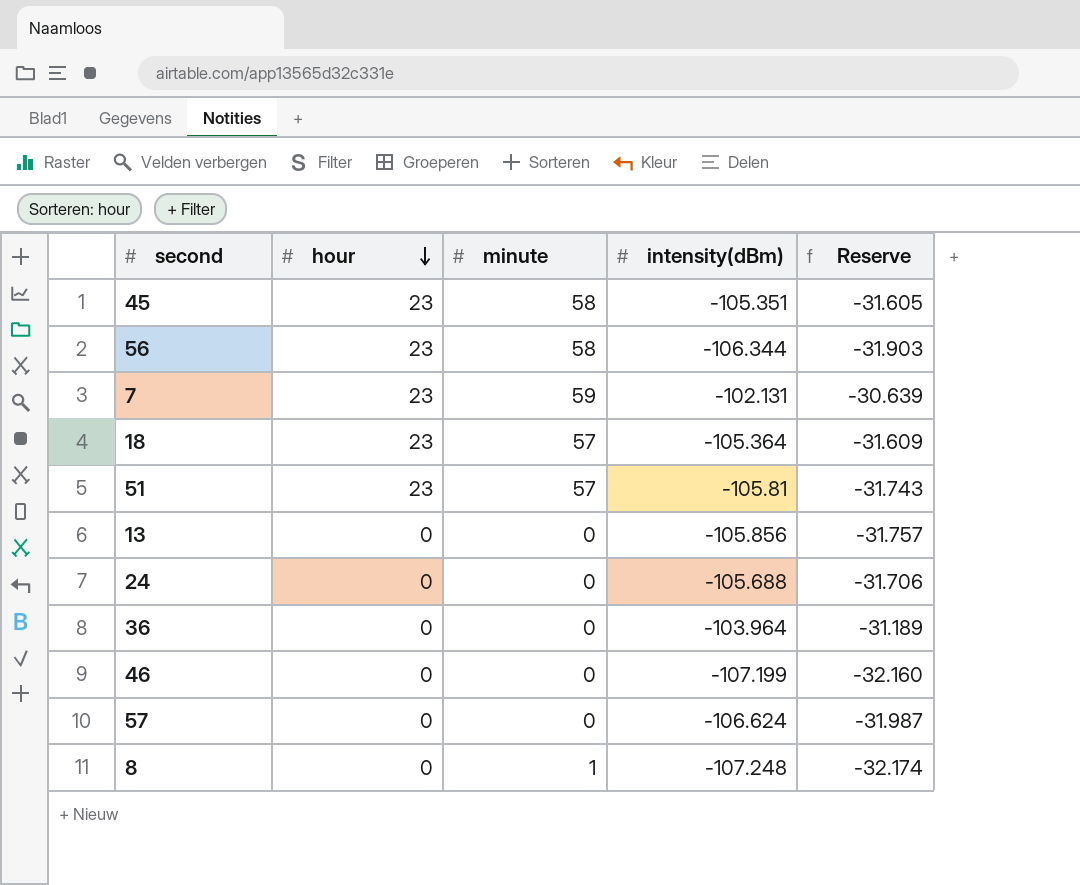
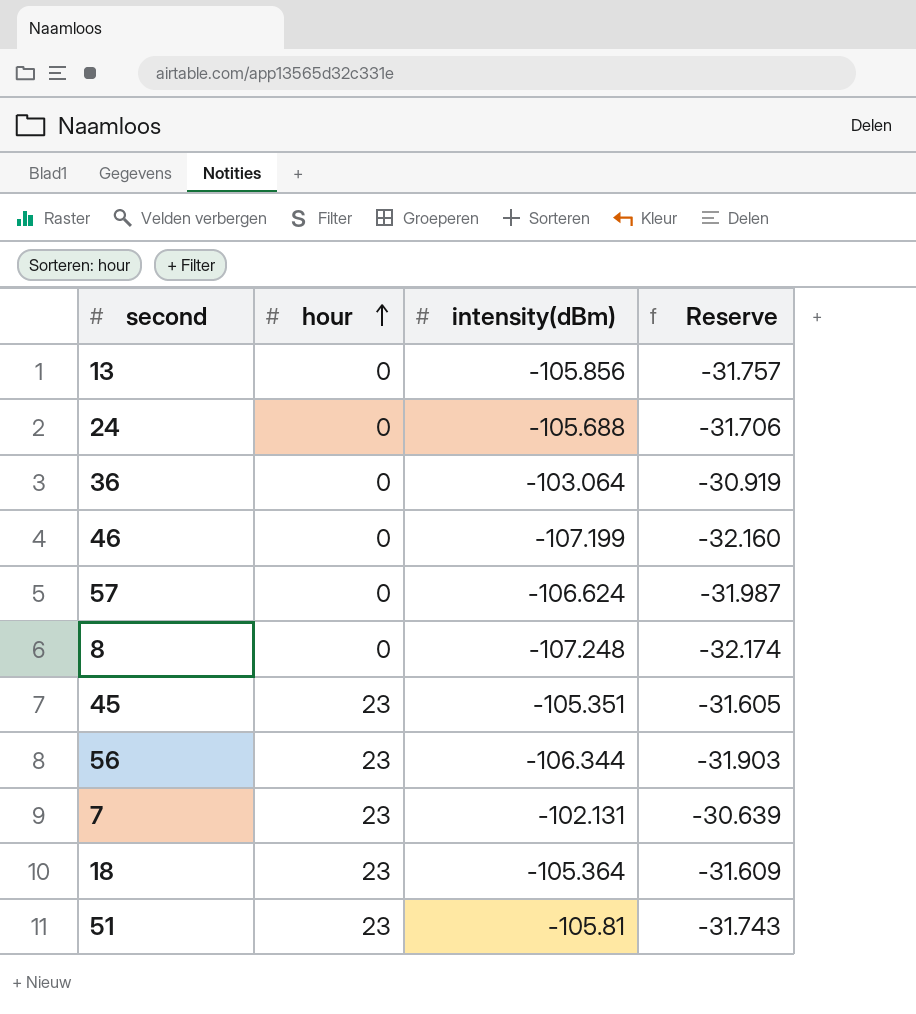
row order: hour descending -> hour ascending
column minute | position: 3 -> none
36 | intensity(dBm): -103.964 -> -103.064
36 | Reserve: -31.189 -> -30.919

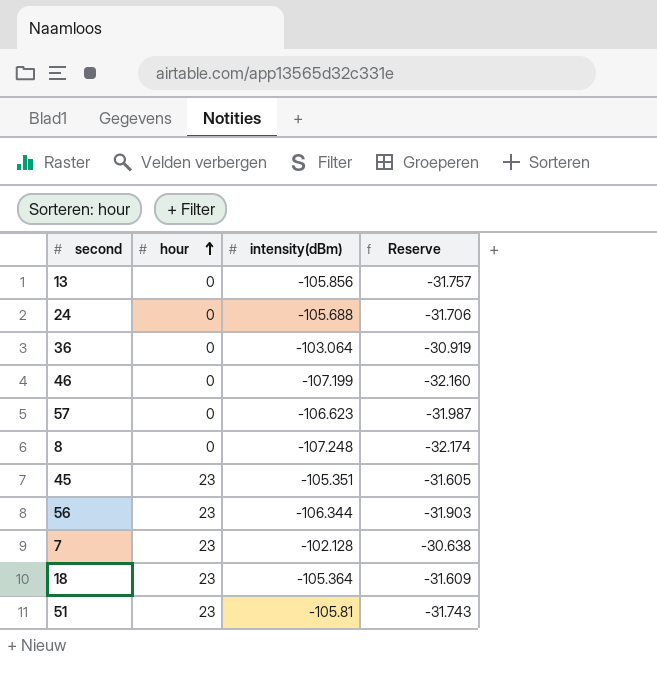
57 | intensity(dBm): -106.624 -> -106.623
7 | intensity(dBm): -102.131 -> -102.128
7 | Reserve: -30.639 -> -30.638

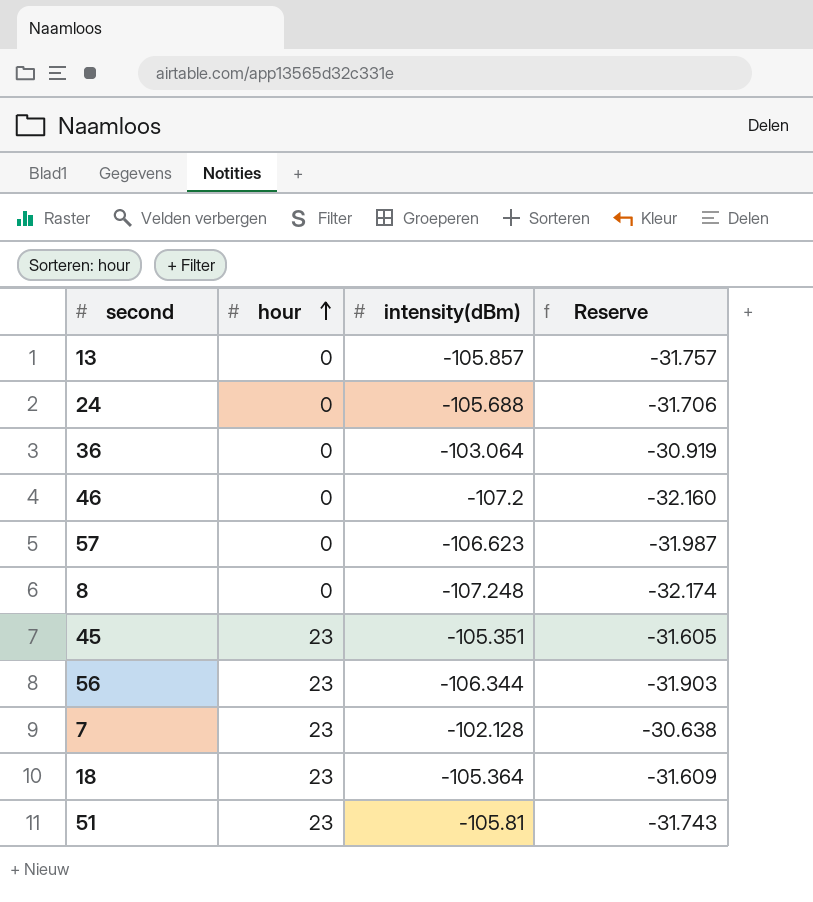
13 | intensity(dBm): -105.856 -> -105.857
46 | intensity(dBm): -107.199 -> -107.2

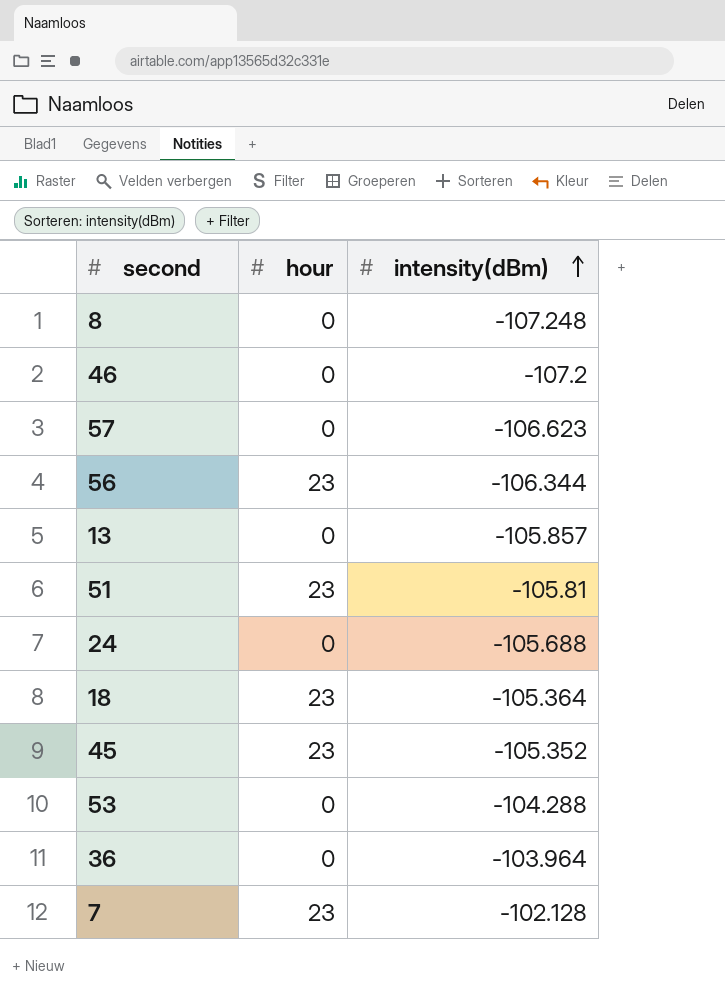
row order: hour ascending -> intensity(dBm) ascending
column Reserve | formula: [intensity(dBm)] * 0.3 -> none
45 | intensity(dBm): -105.351 -> -105.352
row 53: none -> 0 | -104.288
36 | intensity(dBm): -103.064 -> -103.964

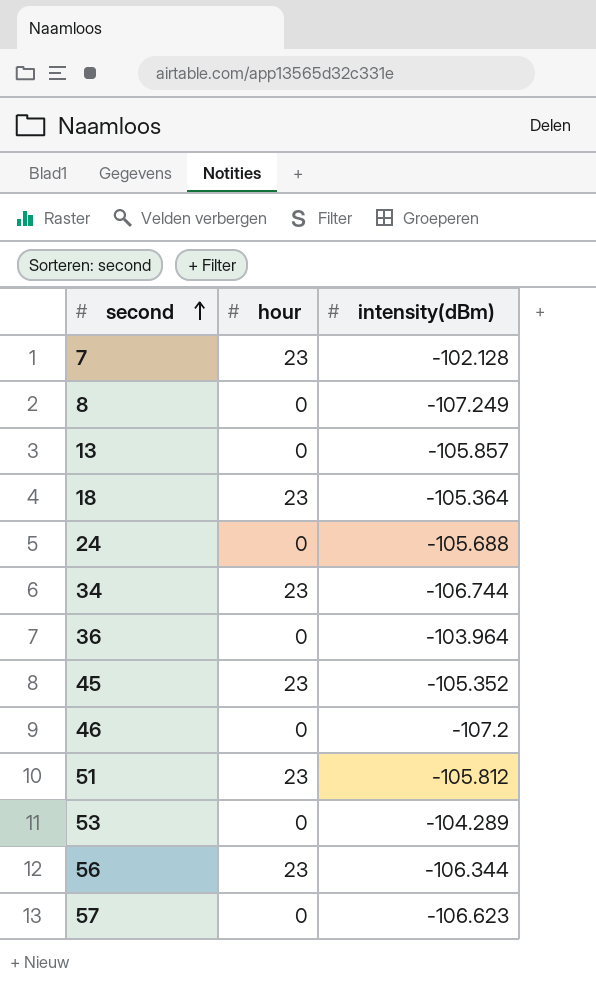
row order: intensity(dBm) ascending -> second ascending
8 | intensity(dBm): -107.248 -> -107.249
row 34: none -> 23 | -106.744
51 | intensity(dBm): -105.81 -> -105.812
53 | intensity(dBm): -104.288 -> -104.289

